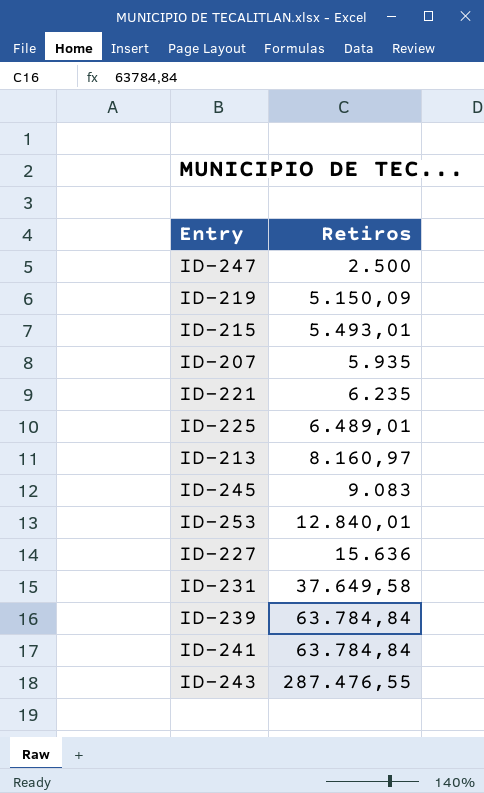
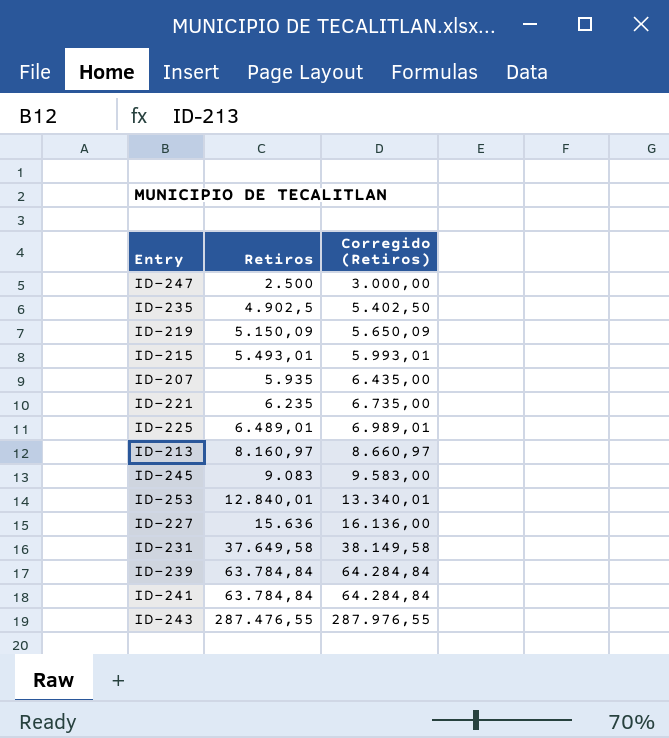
column Corregido (Retiros) | formula: none -> [Retiros] + 500
row ID-235: none -> 4.902,5 | 5.402,50

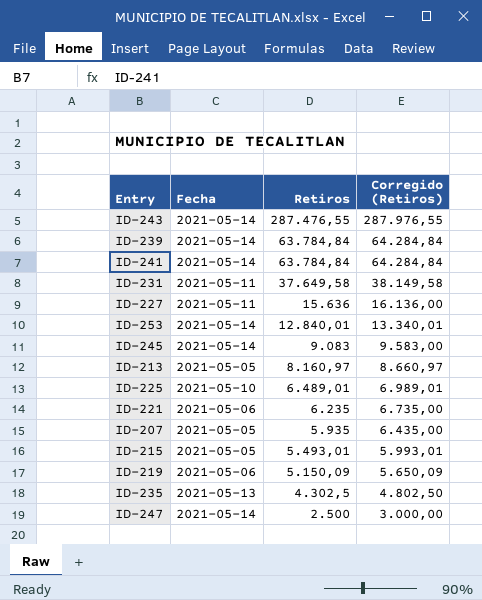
row order: Retiros ascending -> Retiros descending
column Fecha | position: none -> 2
ID-235 | Retiros: 4.902,5 -> 4.302,5
ID-235 | Corregido (Retiros): 5.402,50 -> 4.802,50

